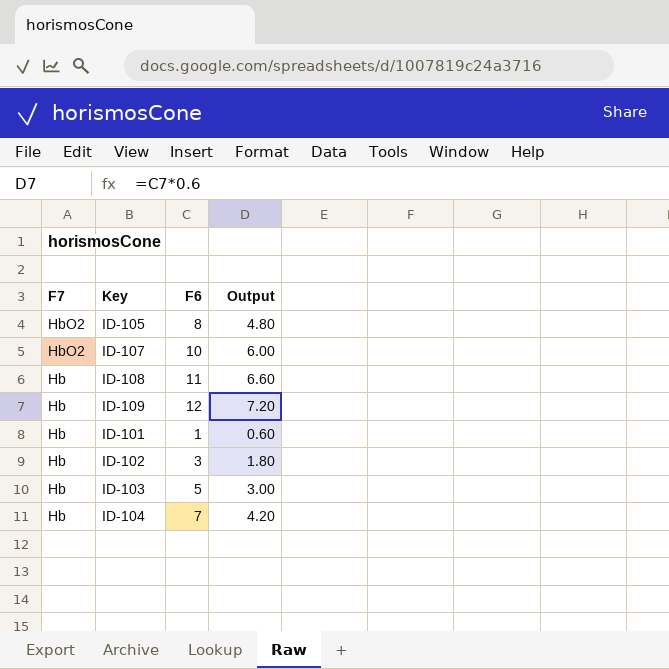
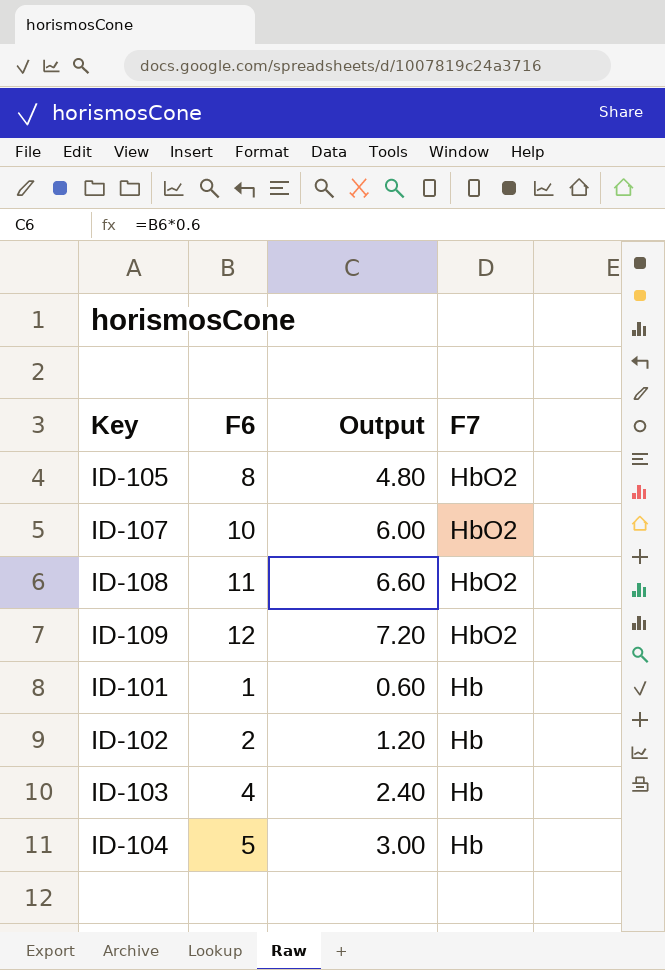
column F7 | position: 1 -> 4
ID-108 | F7: Hb -> HbO2
ID-109 | F7: Hb -> HbO2
ID-102 | F6: 3 -> 2
ID-102 | Output: 1.80 -> 1.20
ID-103 | F6: 5 -> 4
ID-103 | Output: 3.00 -> 2.40
ID-104 | F6: 7 -> 5
ID-104 | Output: 4.20 -> 3.00

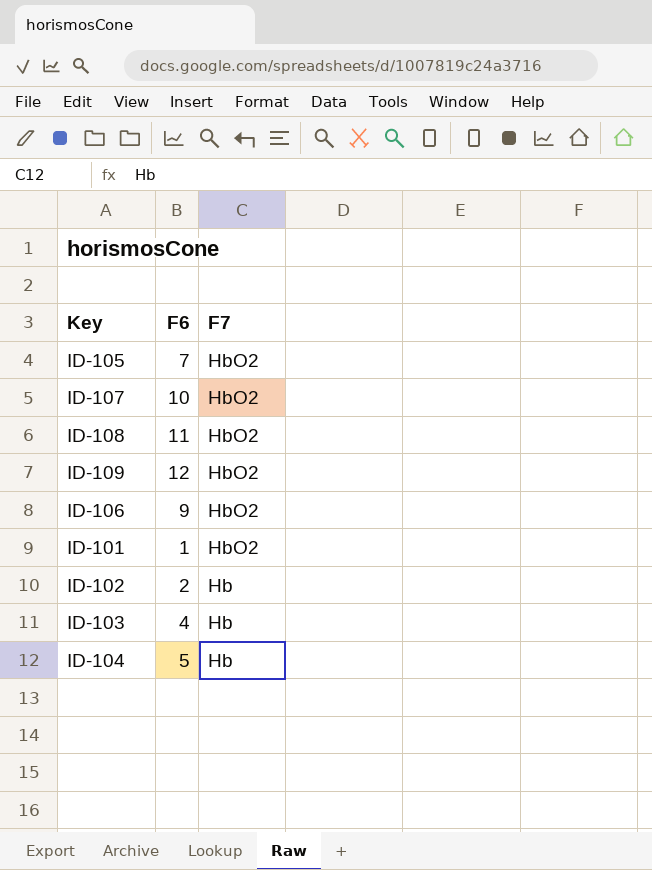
column Output | formula: [F6] * 0.6 -> none
ID-105 | F6: 8 -> 7
row ID-106: none -> 9 | HbO2
ID-101 | F7: Hb -> HbO2

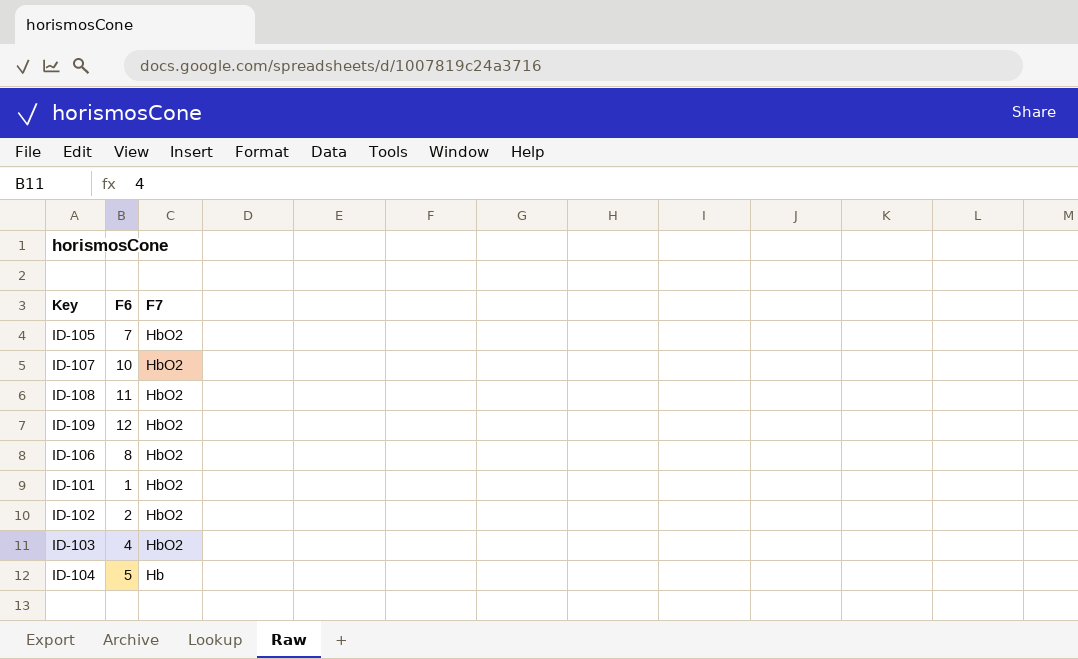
ID-106 | F6: 9 -> 8
ID-102 | F7: Hb -> HbO2
ID-103 | F7: Hb -> HbO2

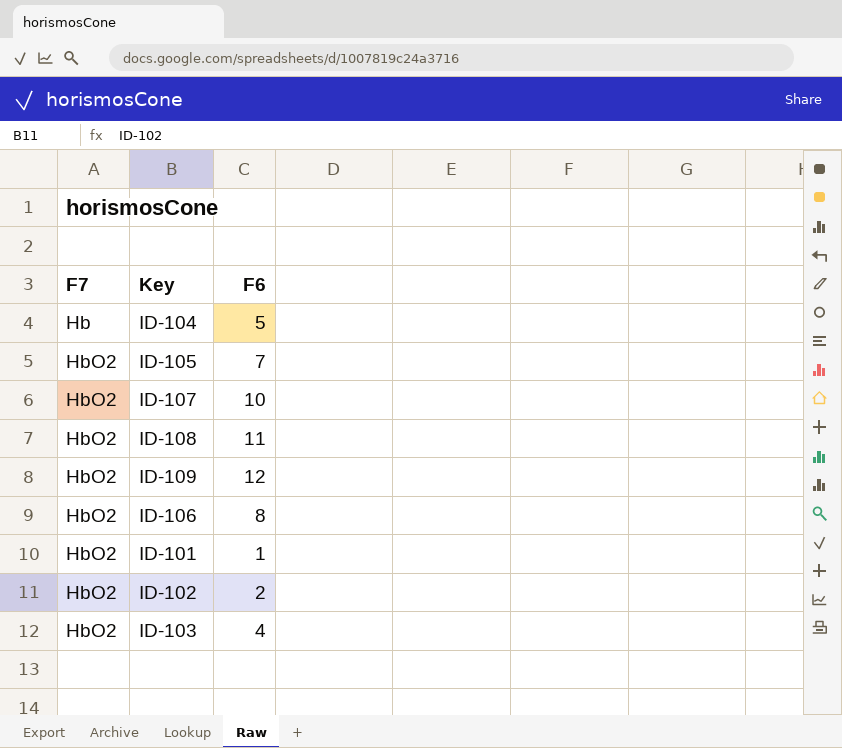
row order: F7 descending -> F7 ascending
column F7 | position: 3 -> 1

